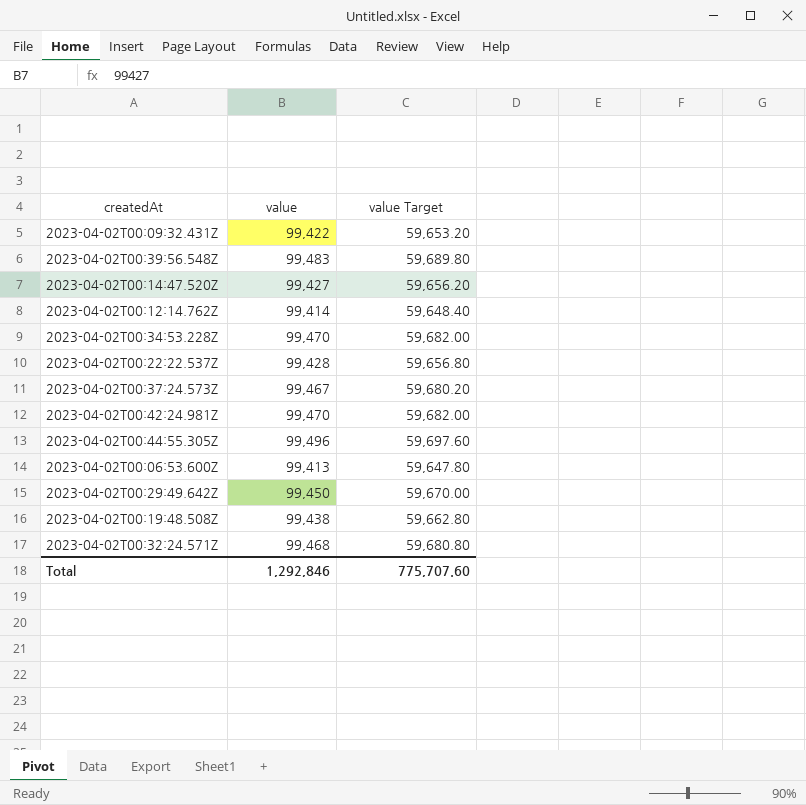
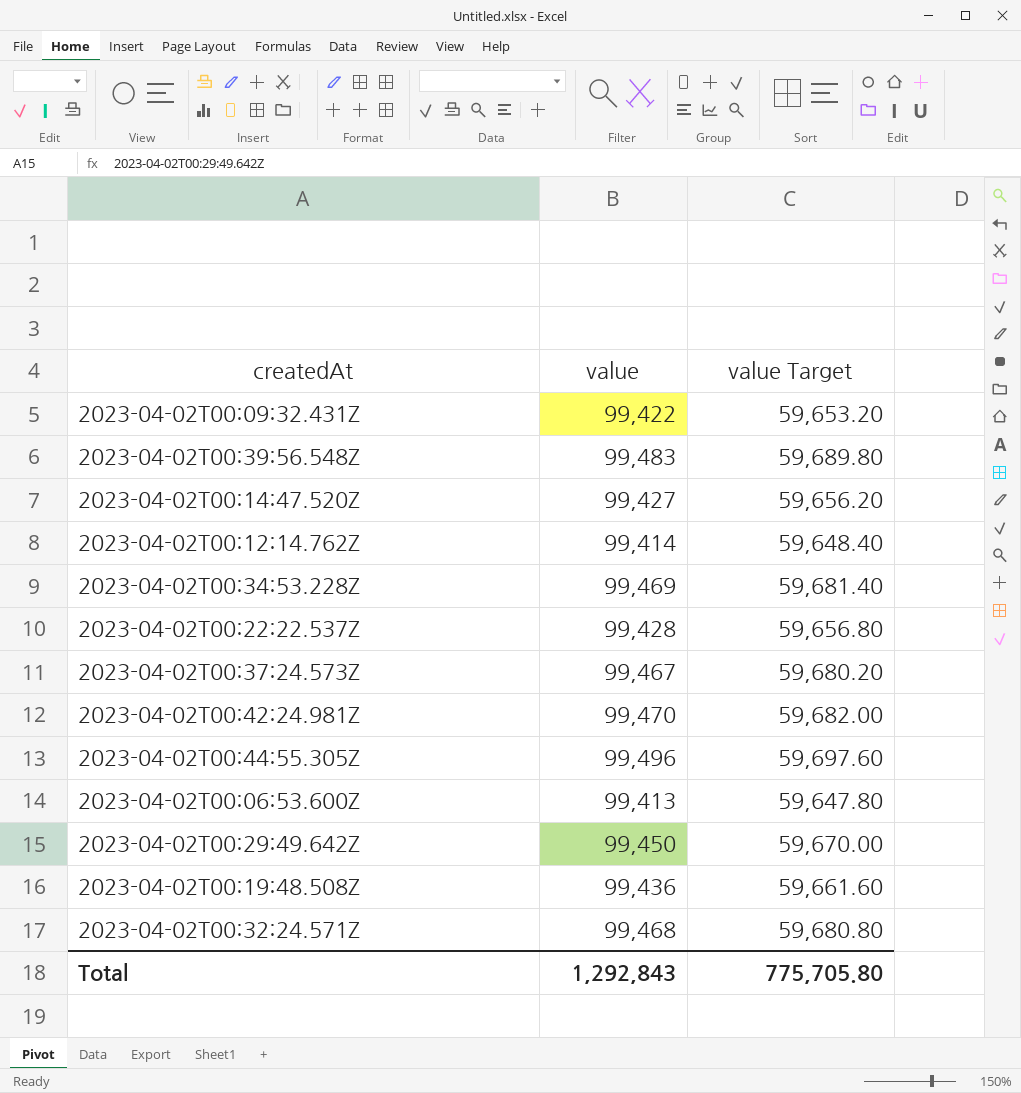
2023-04-02T00:34:53.228Z | value: 99,470 -> 99,469
2023-04-02T00:34:53.228Z | value Target: 59,682.00 -> 59,681.40
2023-04-02T00:19:48.508Z | value: 99,438 -> 99,436
2023-04-02T00:19:48.508Z | value Target: 59,662.80 -> 59,661.60
Total | value: 1,292,846 -> 1,292,843
Total | value Target: 775,707.60 -> 775,705.80

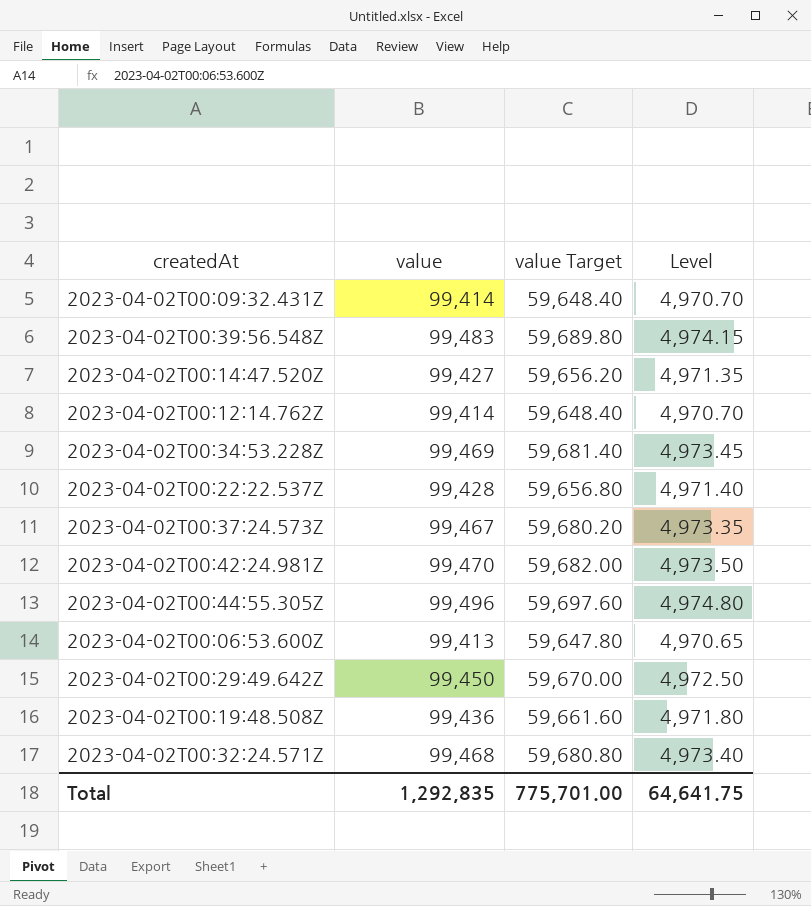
column Level | formula: none -> [value] * 0.05
2023-04-02T00:09:32.431Z | value: 99,422 -> 99,414
2023-04-02T00:09:32.431Z | value Target: 59,653.20 -> 59,648.40
Total | value: 1,292,843 -> 1,292,835
Total | value Target: 775,705.80 -> 775,701.00

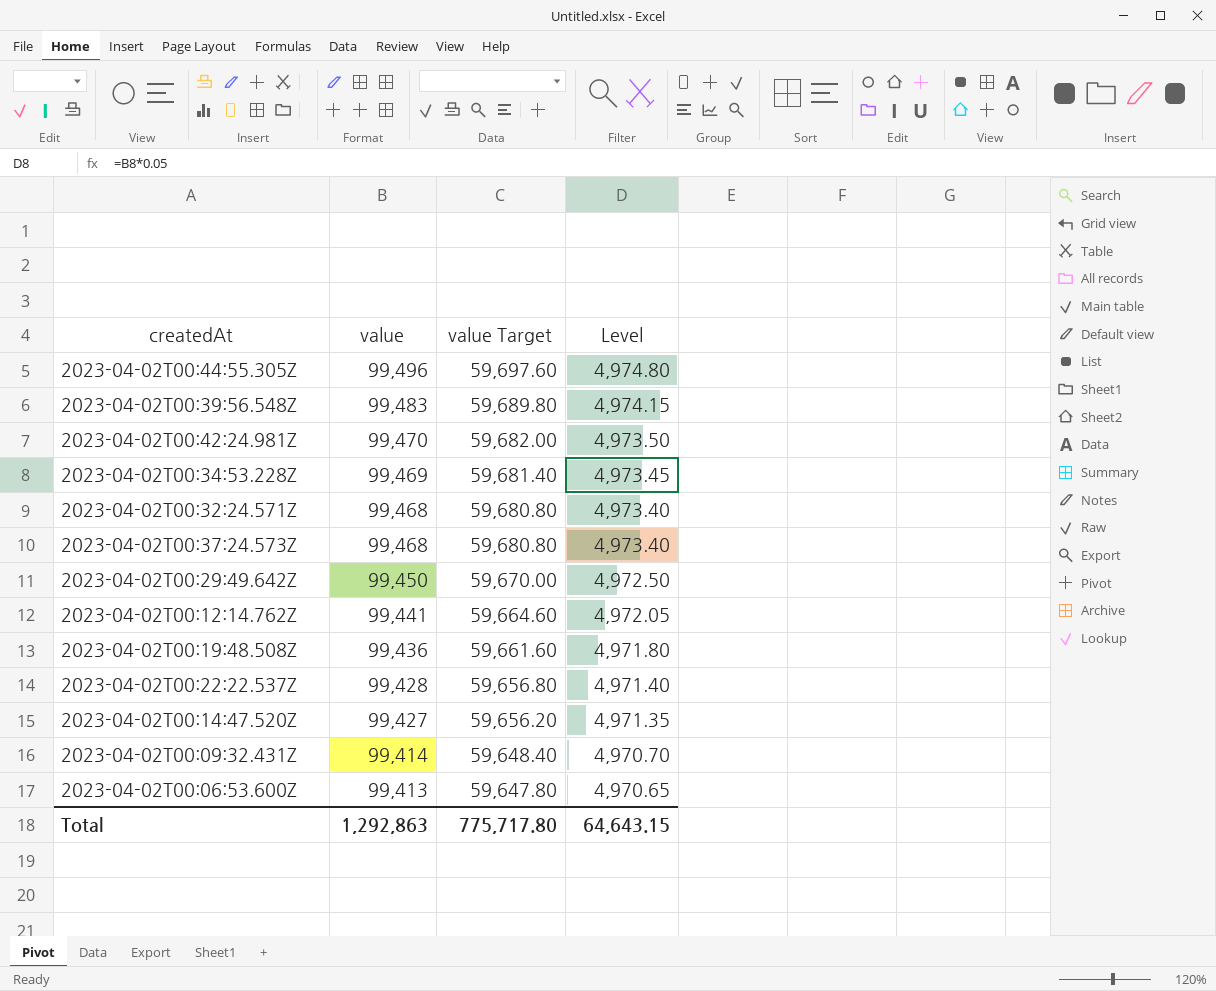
row order: none -> value descending
2023-04-02T00:37:24.573Z | value: 99,467 -> 99,468
2023-04-02T00:37:24.573Z | value Target: 59,680.20 -> 59,680.80
2023-04-02T00:37:24.573Z | Level: 4,973.35 -> 4,973.40
2023-04-02T00:12:14.762Z | value: 99,414 -> 99,441
2023-04-02T00:12:14.762Z | value Target: 59,648.40 -> 59,664.60
2023-04-02T00:12:14.762Z | Level: 4,970.70 -> 4,972.05
Total | value: 1,292,835 -> 1,292,863
Total | value Target: 775,701.00 -> 775,717.80
Total | Level: 64,641.75 -> 64,643.15

